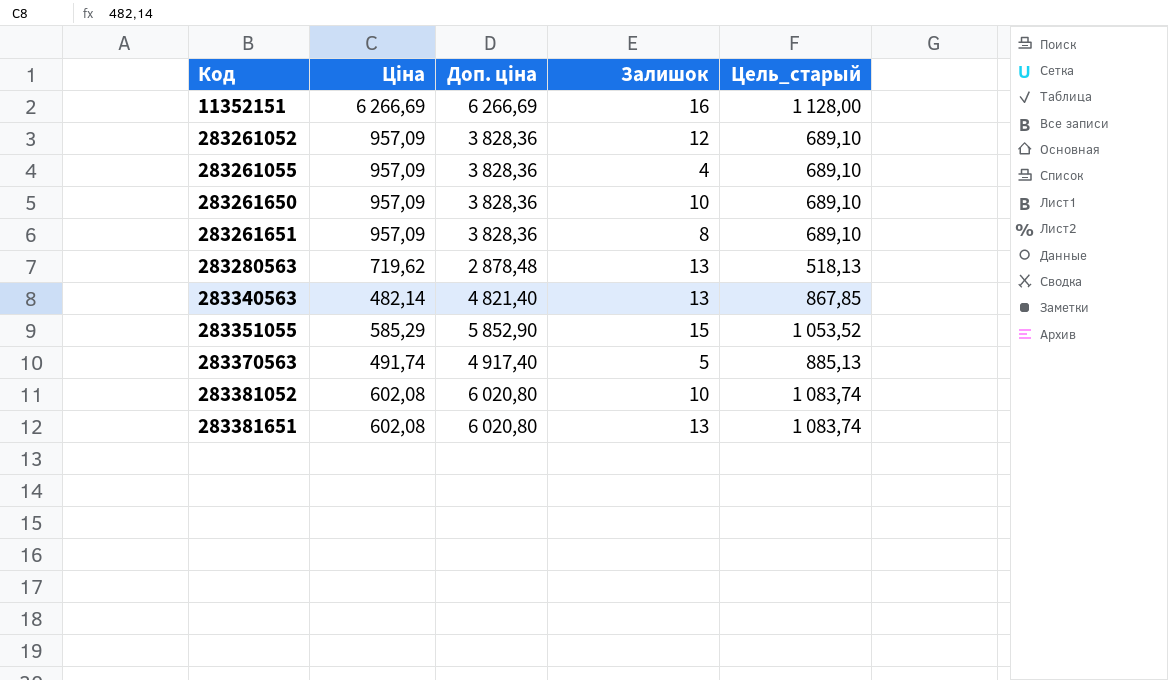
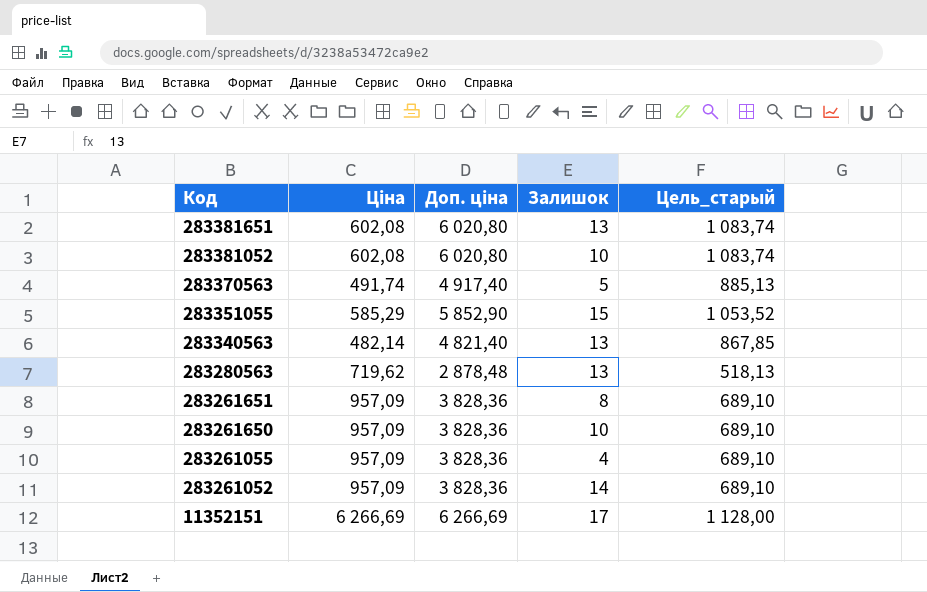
row order: Код ascending -> Код descending
283261052 | Залишок: 12 -> 14
11352151 | Залишок: 16 -> 17

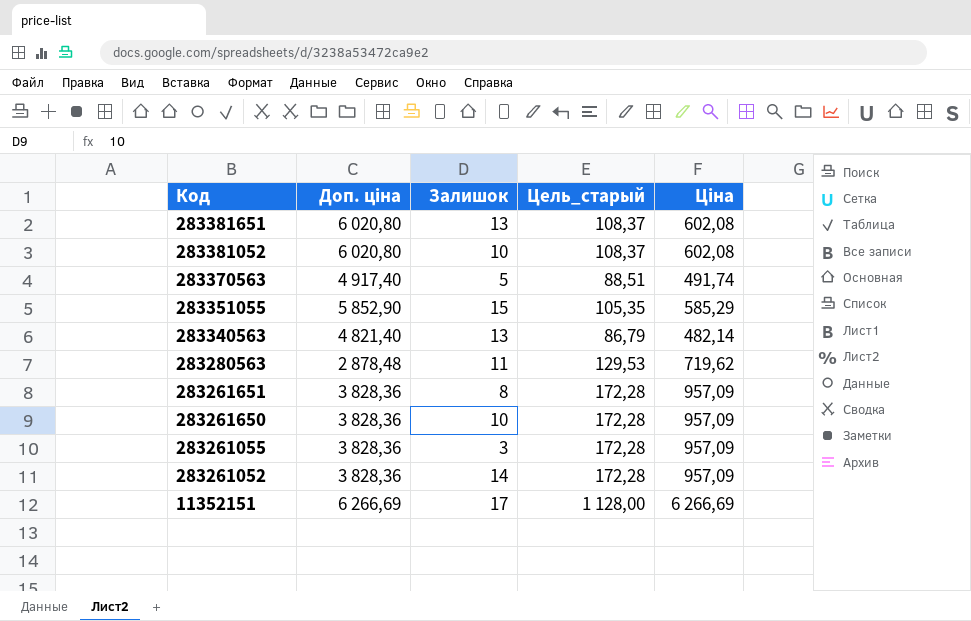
column Цель_старый | formula: [Доп. ціна] * 0,18 -> [Ціна] * 0,18
column Ціна | position: 2 -> 5
283280563 | Залишок: 13 -> 11
283261055 | Залишок: 4 -> 3

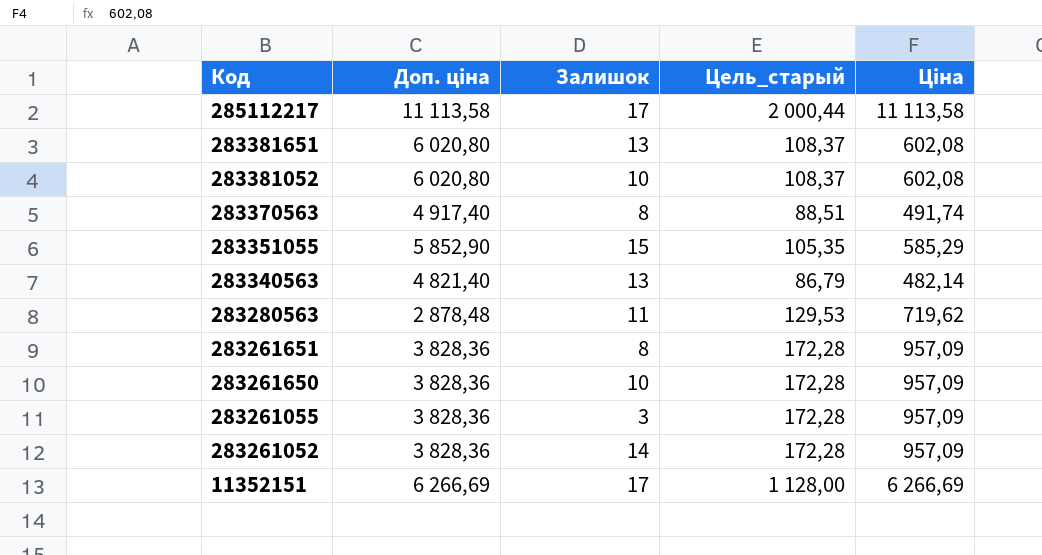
row 285112217: none -> 11 113,58 | 17 | 2 000,44 | 11 113,58
283370563 | Залишок: 5 -> 8

